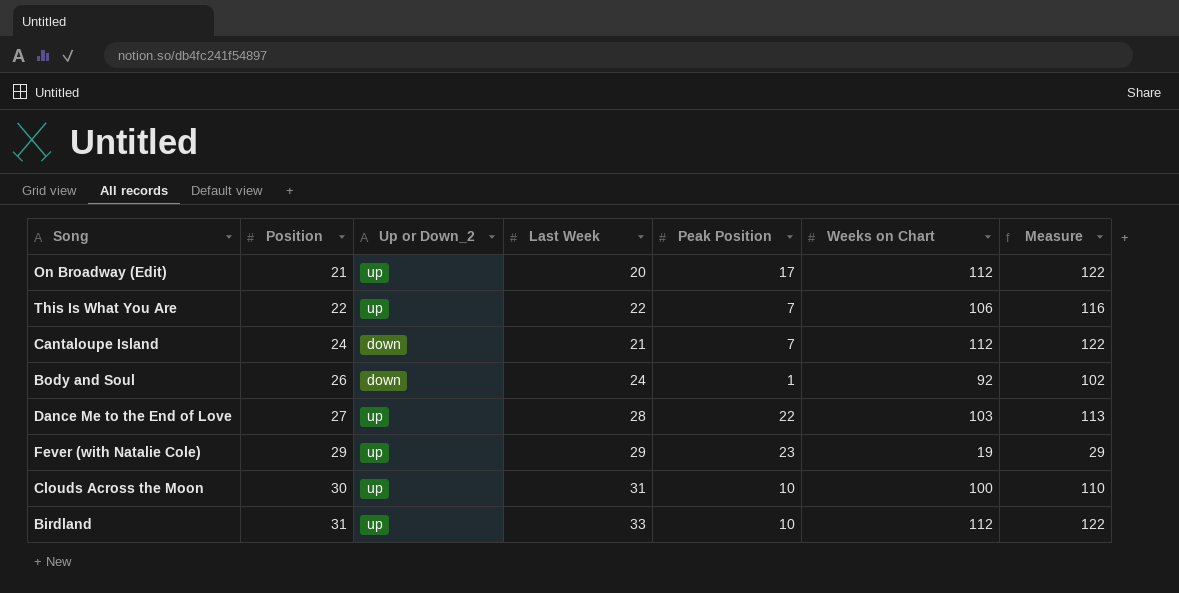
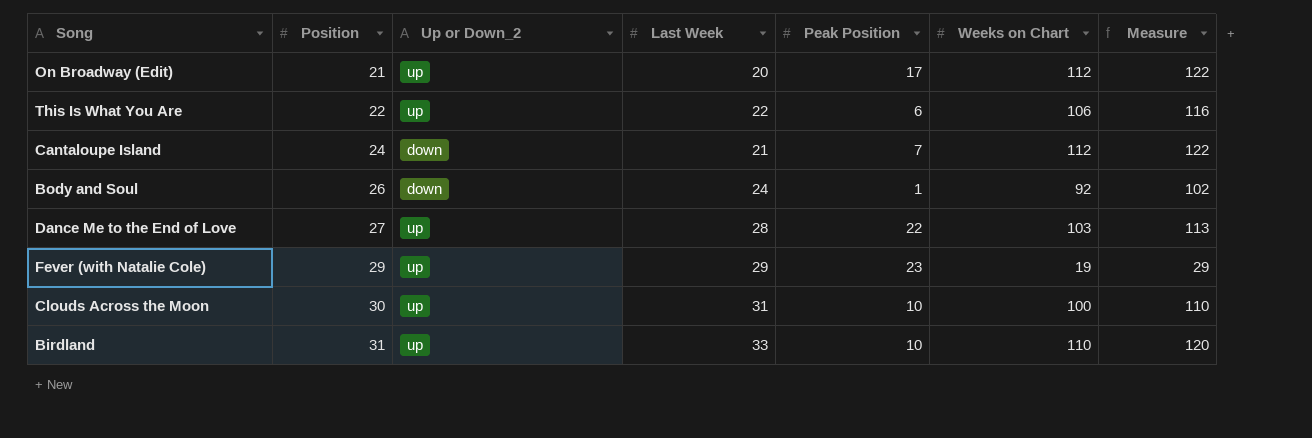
This Is What You Are | Peak Position: 7 -> 6
Birdland | Weeks on Chart: 112 -> 110
Birdland | Measure: 122 -> 120

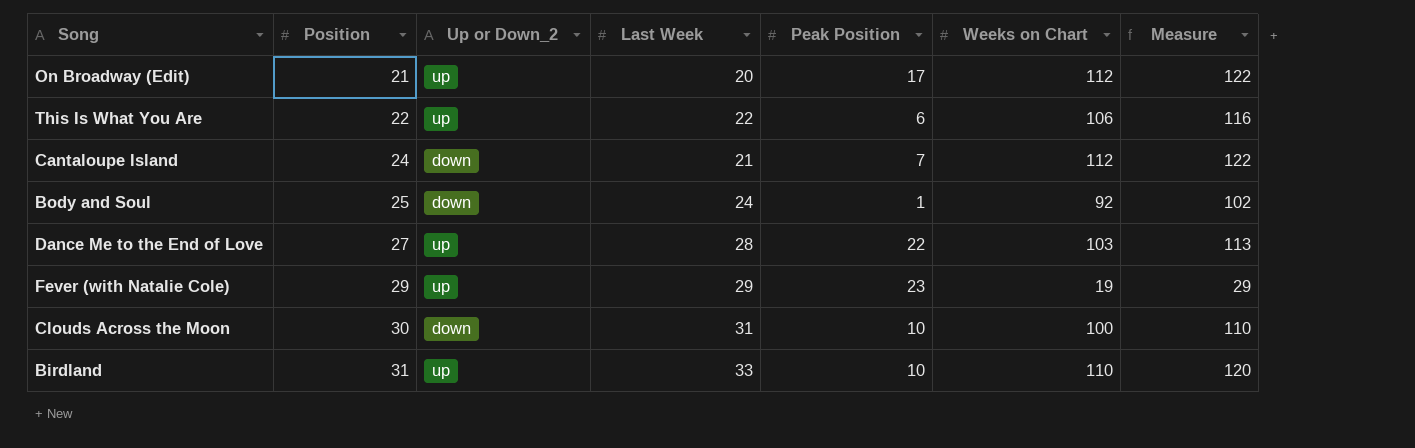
Body and Soul | Position: 26 -> 25
Clouds Across the Moon | Up or Down_2: up -> down

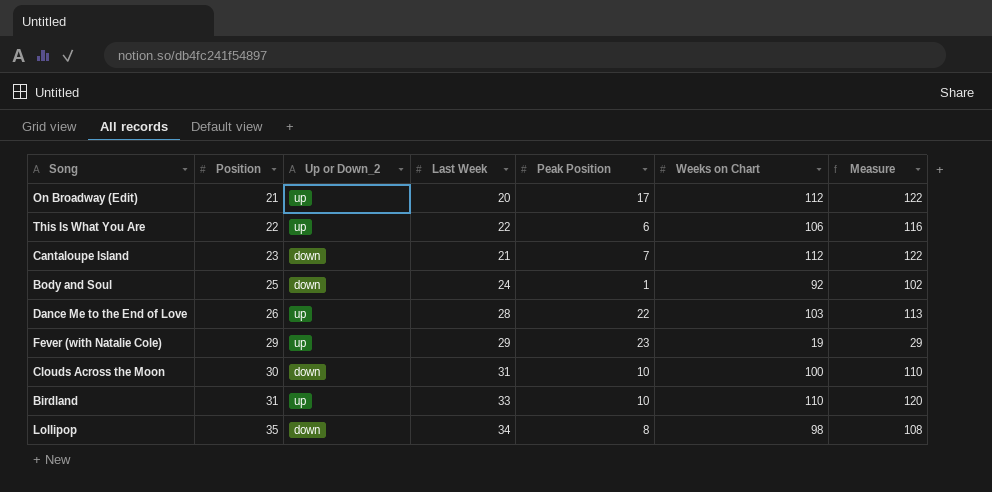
Cantaloupe Island | Position: 24 -> 23
Dance Me to the End of Love | Position: 27 -> 26
row Lollipop: none -> 35 | down | 34 | 8 | 98 | 108

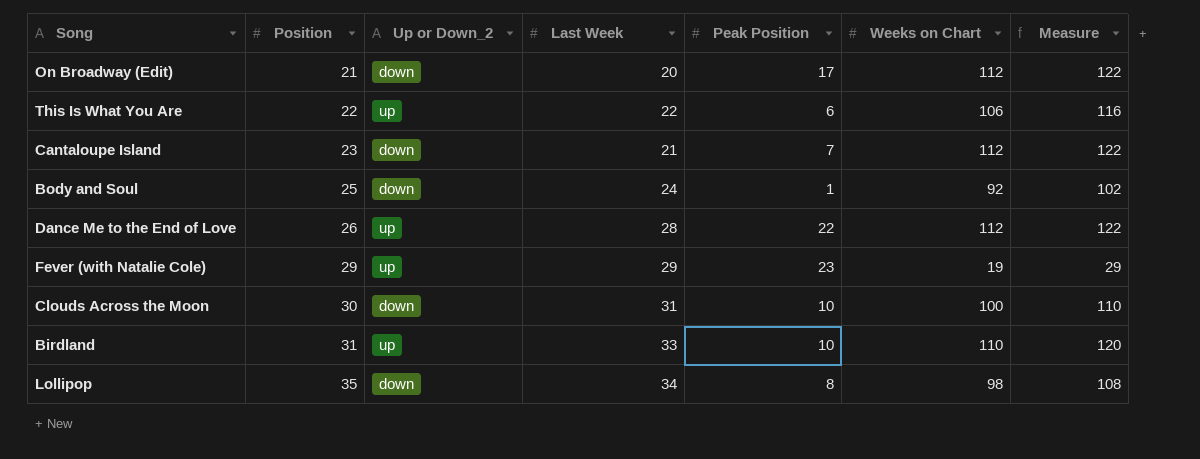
On Broadway (Edit) | Up or Down_2: up -> down
Dance Me to the End of Love | Weeks on Chart: 103 -> 112
Dance Me to the End of Love | Measure: 113 -> 122

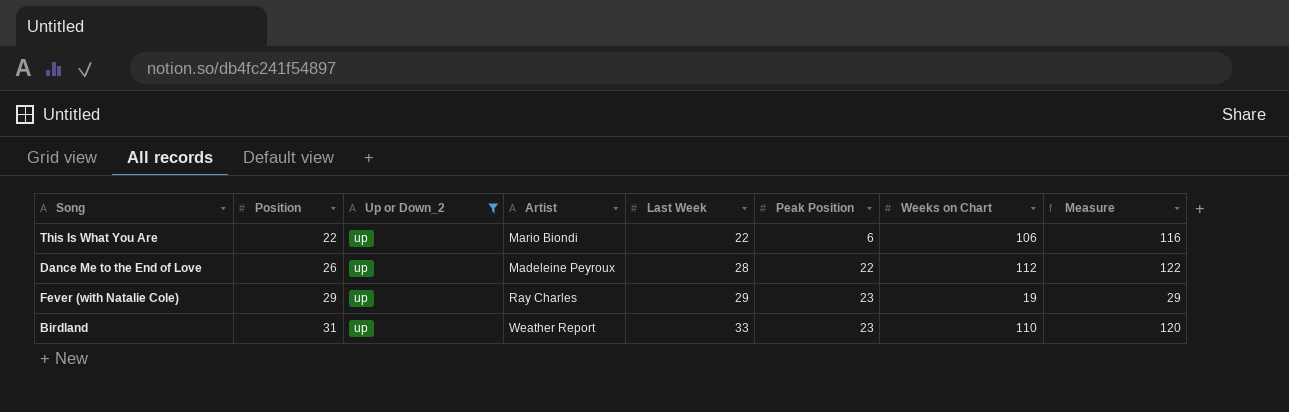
filter: none -> Up or Down_2 = up
column Artist | position: none -> 4
Birdland | Peak Position: 10 -> 23

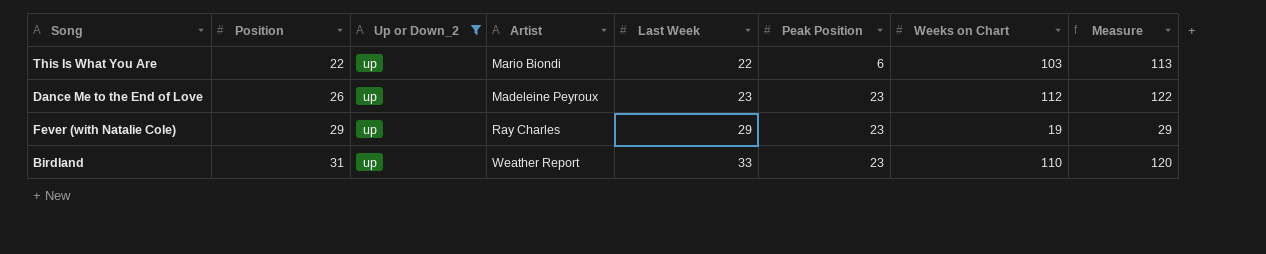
This Is What You Are | Weeks on Chart: 106 -> 103
This Is What You Are | Measure: 116 -> 113
Dance Me to the End of Love | Last Week: 28 -> 23
Dance Me to the End of Love | Peak Position: 22 -> 23

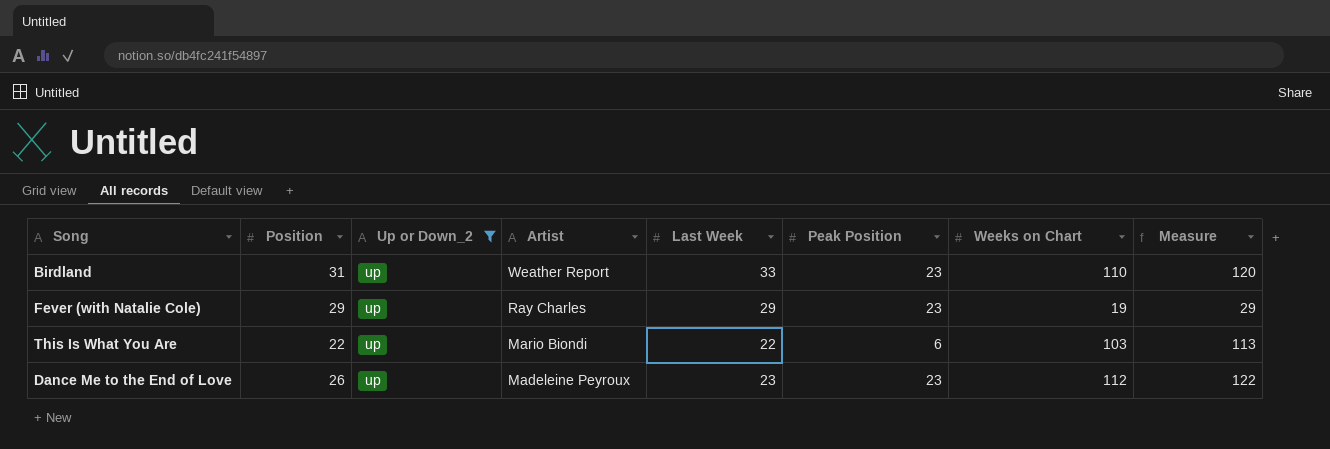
row order: Position ascending -> Artist descending

